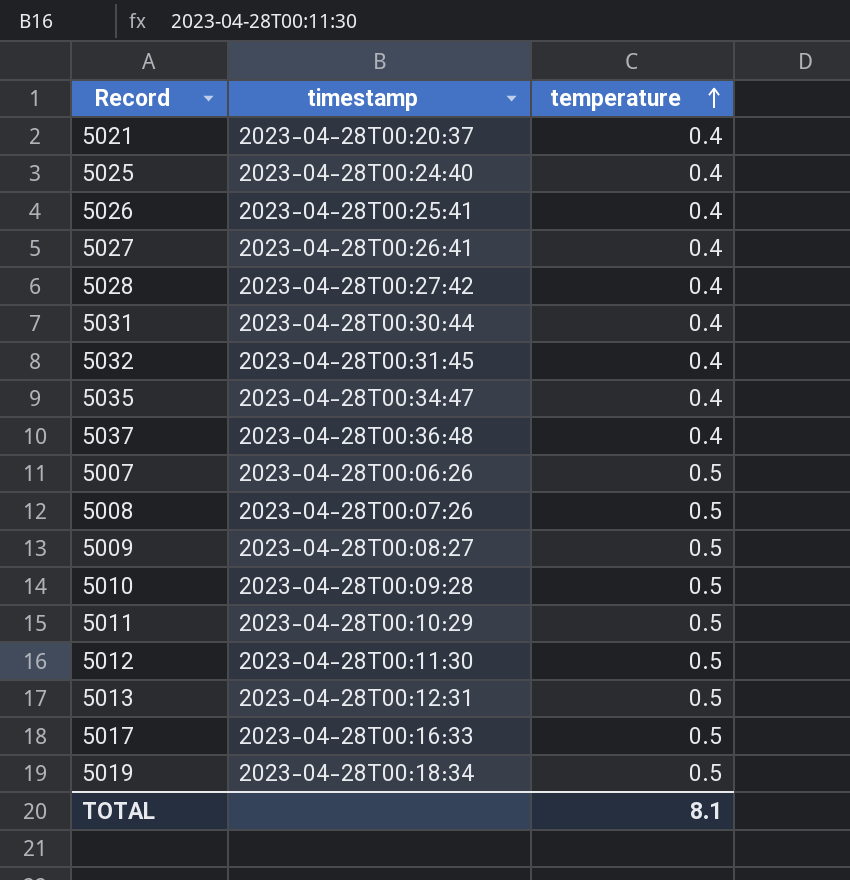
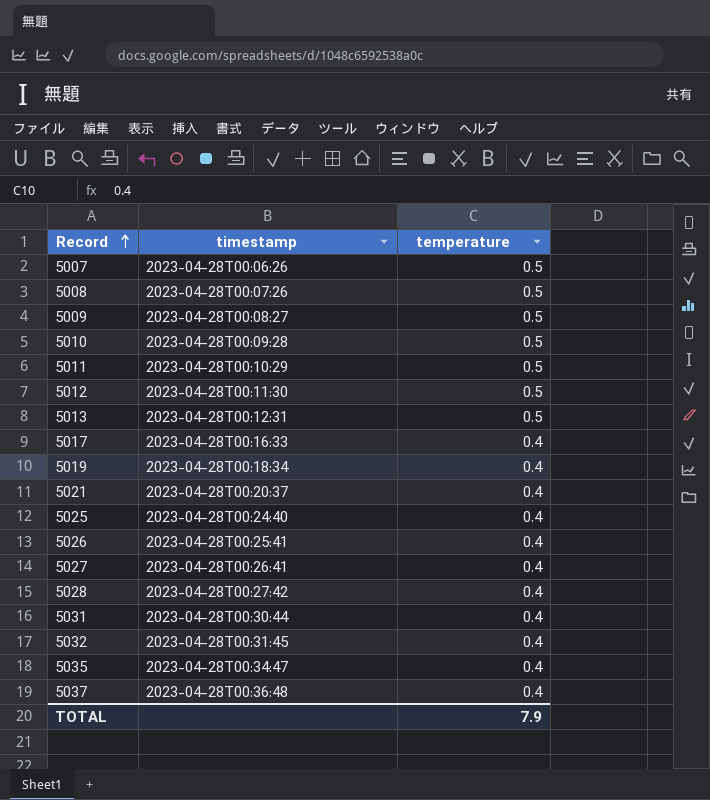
row order: temperature ascending -> Record ascending
5017 | temperature: 0.5 -> 0.4
5019 | temperature: 0.5 -> 0.4
TOTAL | temperature: 8.1 -> 7.9

